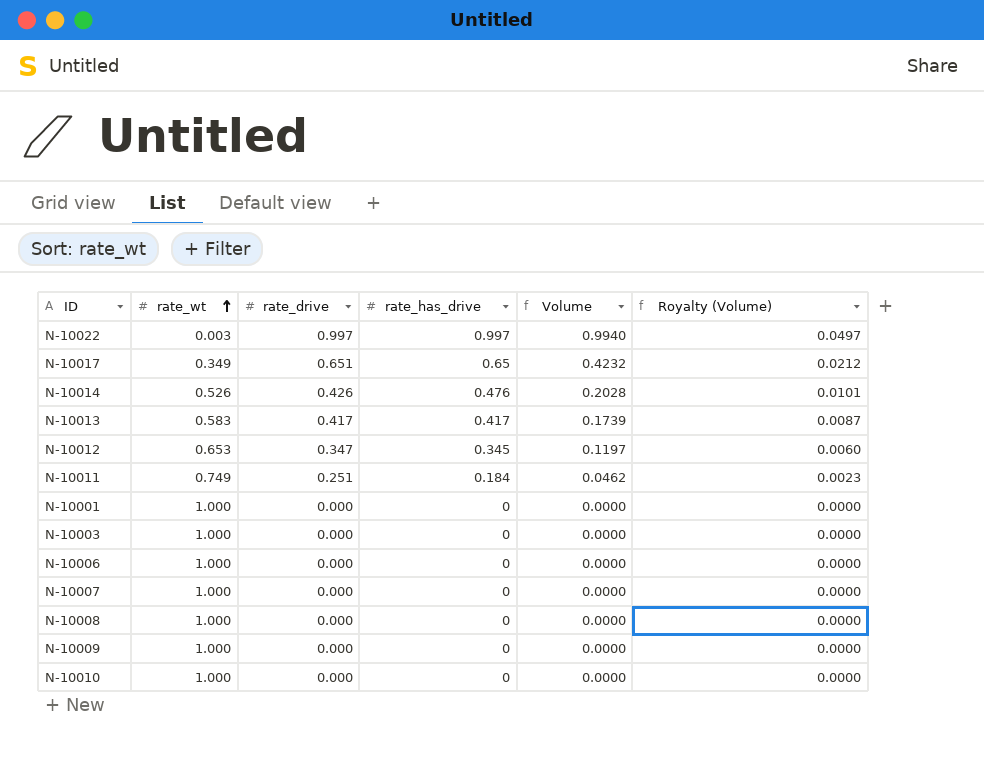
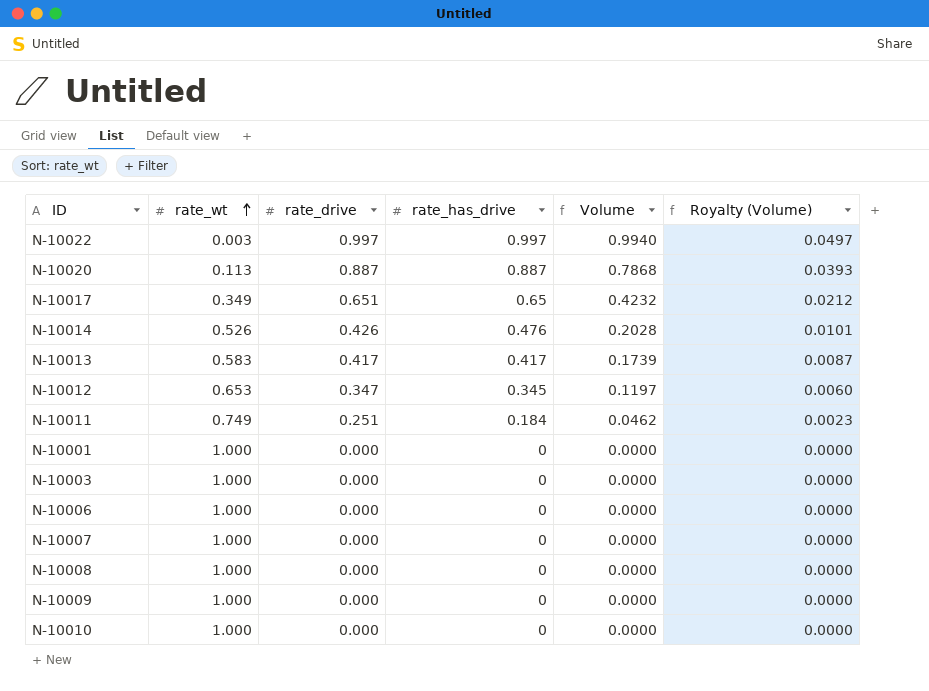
row N-10020: none -> 0.113 | 0.887 | 0.887 | 0.7868 | 0.0393

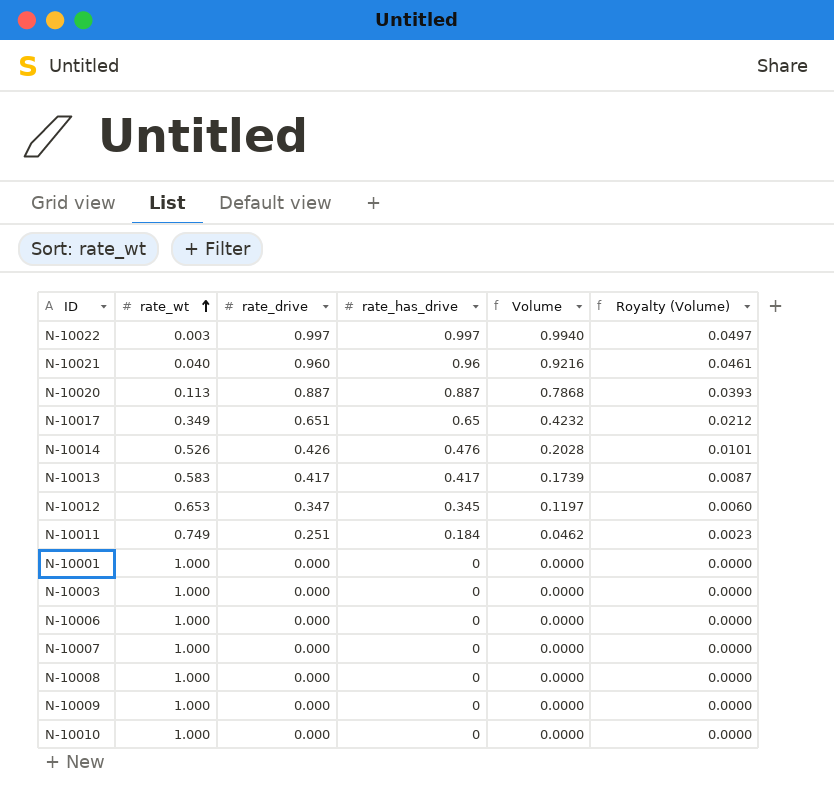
row N-10021: none -> 0.040 | 0.960 | 0.96 | 0.9216 | 0.0461

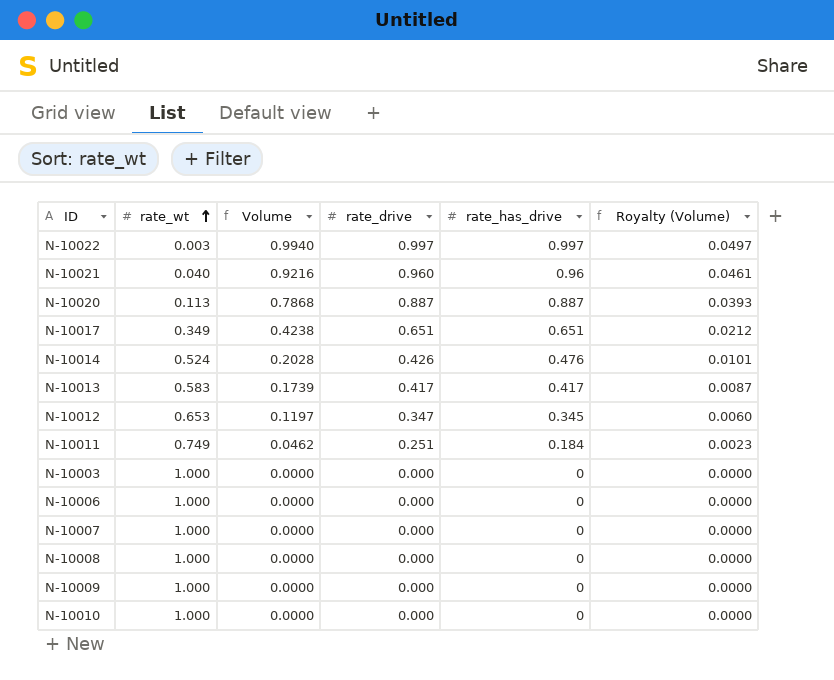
column Volume | position: 5 -> 3
row N-10001: 1.000 | 0.000 | 0 | 0.0000 | 0.0000 -> none
N-10017 | Volume: 0.4232 -> 0.4238
N-10017 | rate_has_drive: 0.65 -> 0.651
N-10014 | rate_wt: 0.526 -> 0.524

